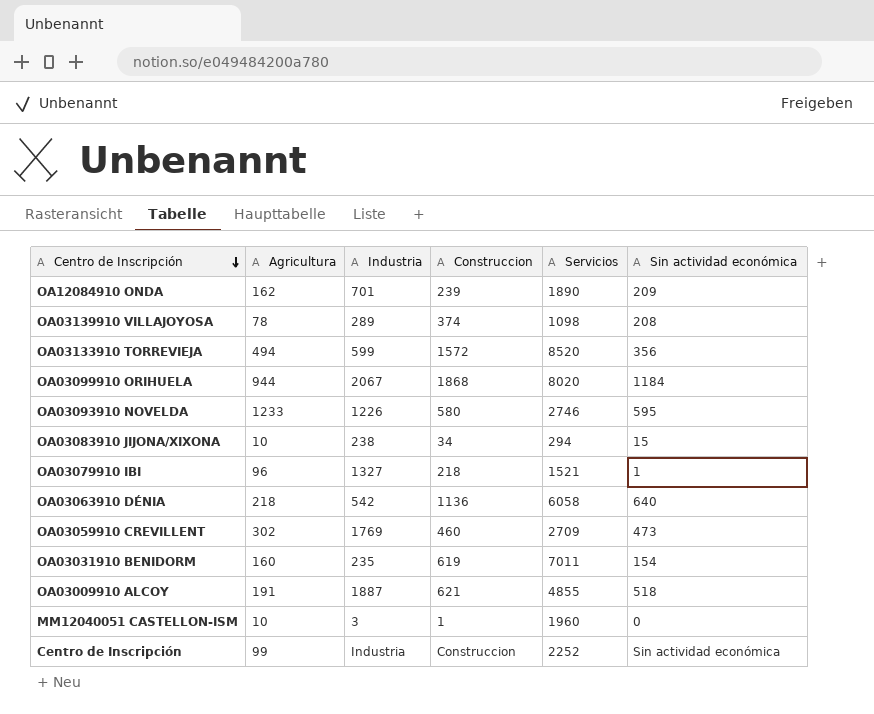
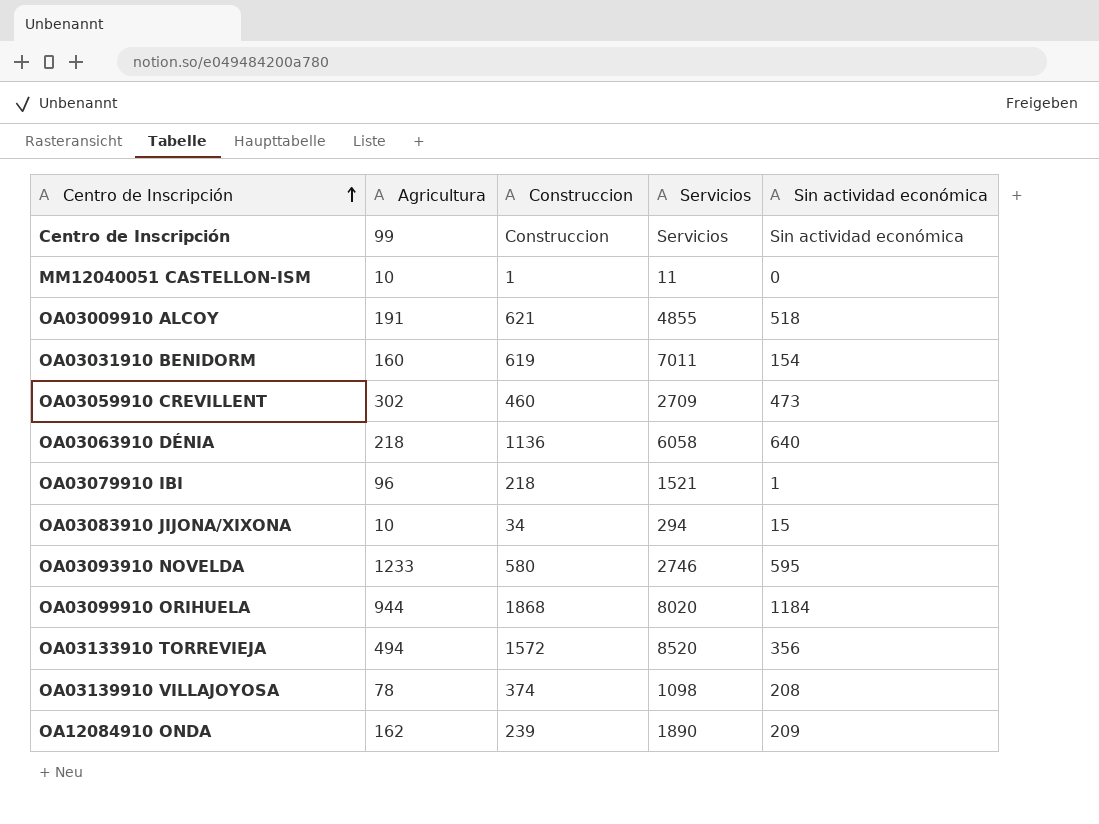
row order: Centro de Inscripción descending -> Centro de Inscripción ascending
column Industria | position: 3 -> none
Centro de Inscripción | Servicios: 2252 -> Servicios
MM12040051 CASTELLON-ISM | Servicios: 1960 -> 11

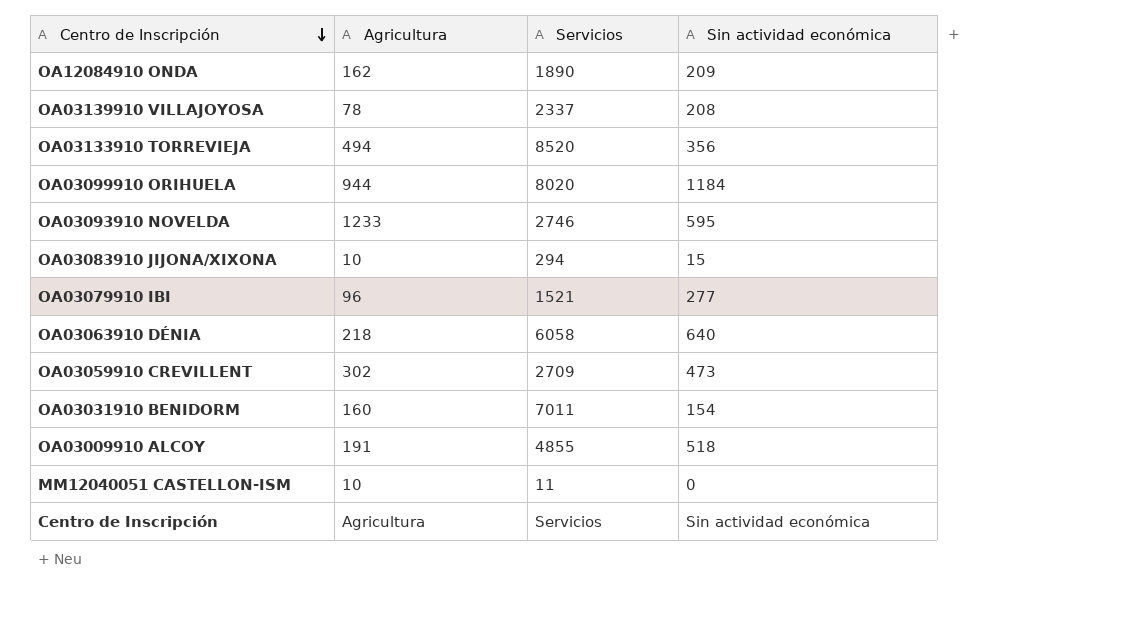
row order: Centro de Inscripción ascending -> Centro de Inscripción descending
column Construccion | position: 3 -> none
OA03139910 VILLAJOYOSA | Servicios: 1098 -> 2337
OA03079910 IBI | Sin actividad económica: 1 -> 277
Centro de Inscripción | Agricultura: 99 -> Agricultura

